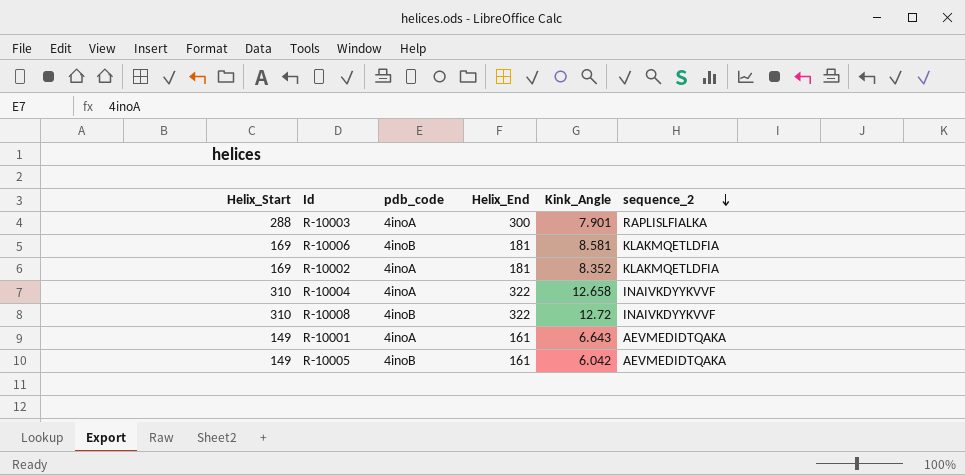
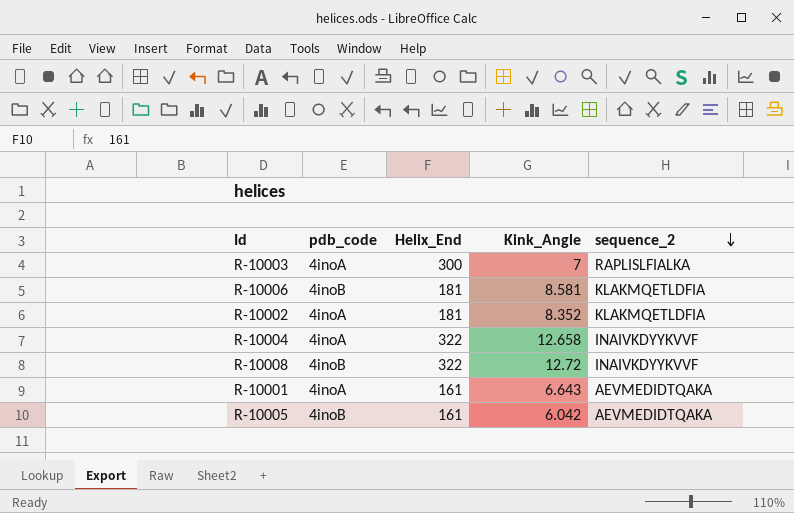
column Helix_Start | position: 1 -> none
R-10003 | Kink_Angle: 7.901 -> 7

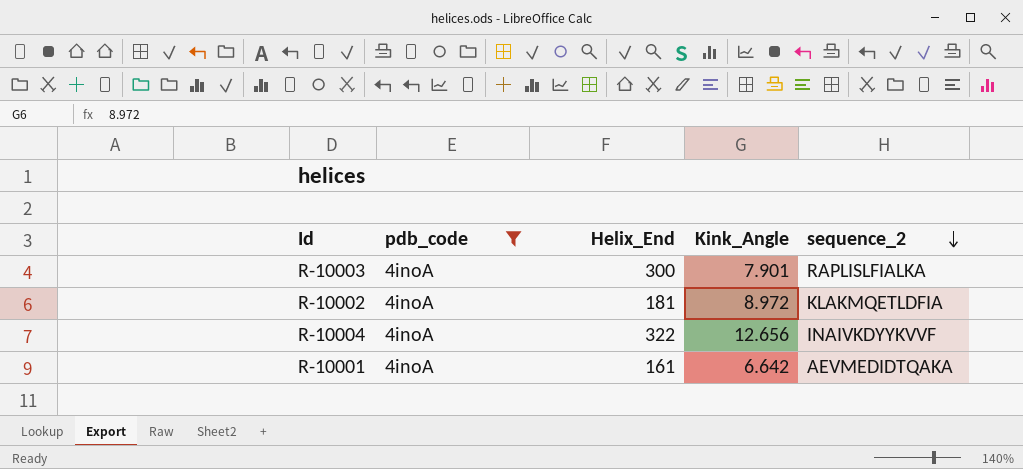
filter: none -> pdb_code = 4inoA
R-10003 | Kink_Angle: 7 -> 7.901
R-10002 | Kink_Angle: 8.352 -> 8.972
R-10004 | Kink_Angle: 12.658 -> 12.656
R-10001 | Kink_Angle: 6.643 -> 6.642

